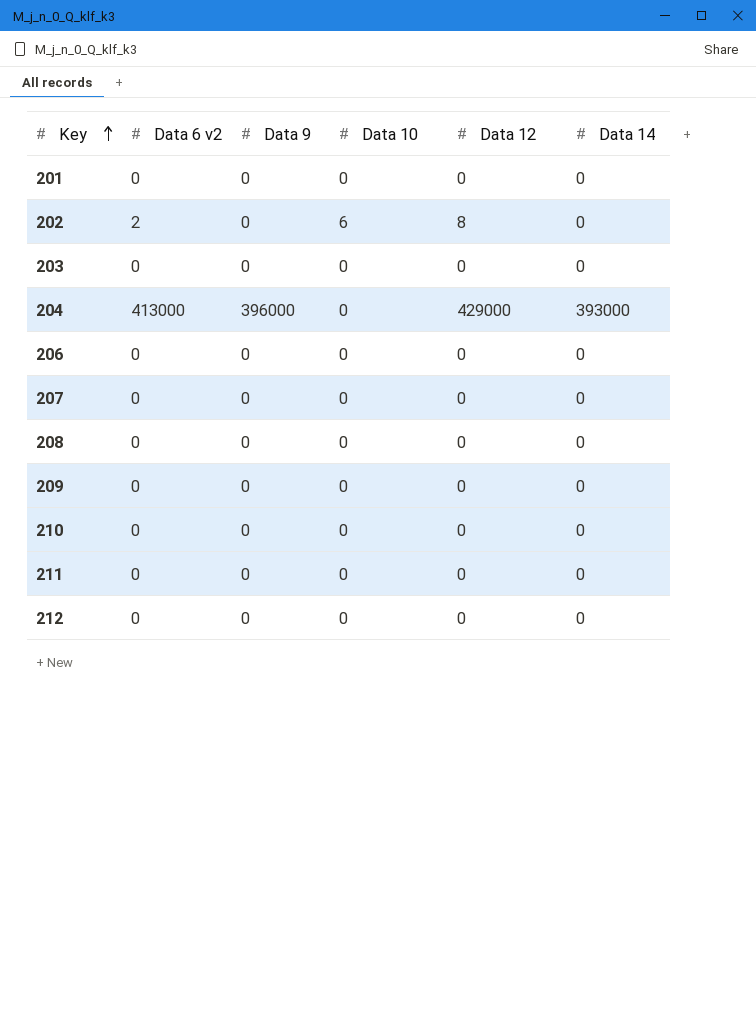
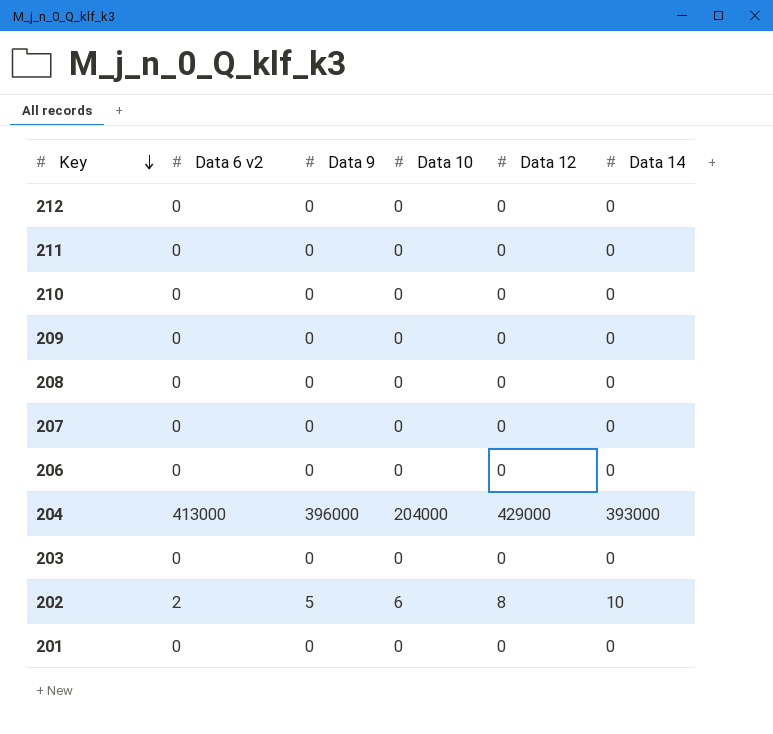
row order: Key ascending -> Key descending
204 | Data 10: 0 -> 204000
202 | Data 9: 0 -> 5
202 | Data 14: 0 -> 10

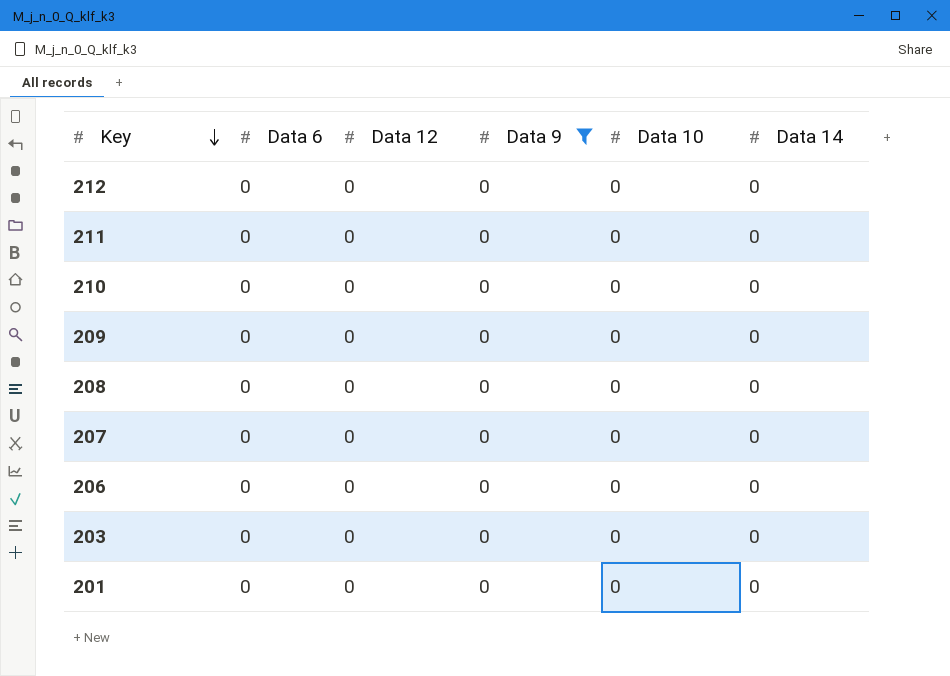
filter: none -> Data 9 = 0
column name: Data 6 v2 -> Data 6
column Data 12 | position: 5 -> 3

